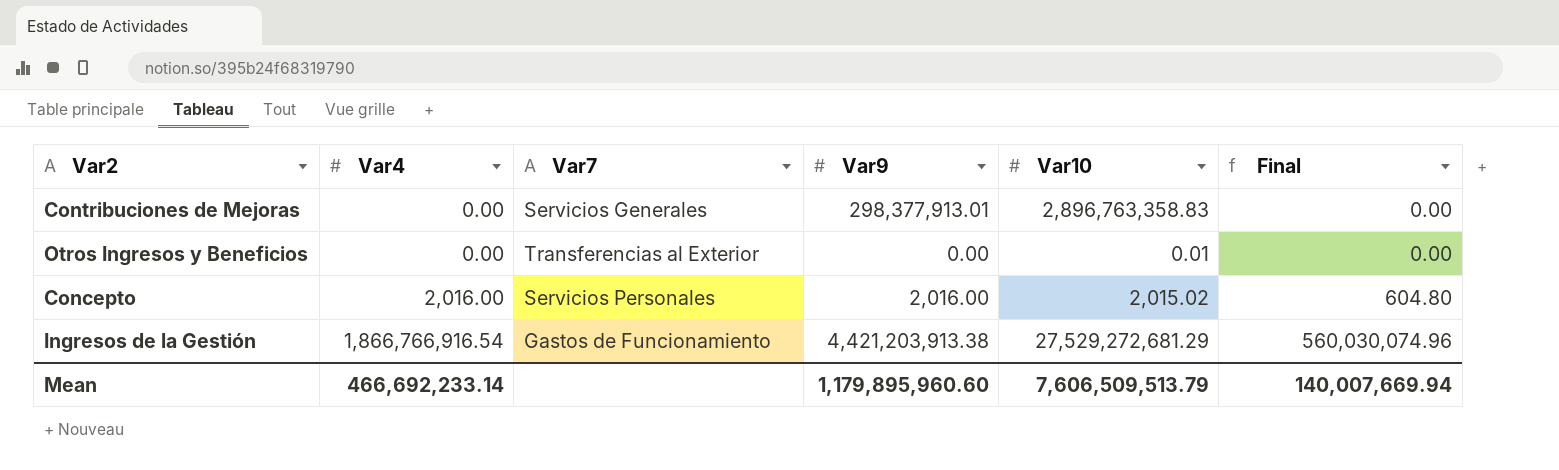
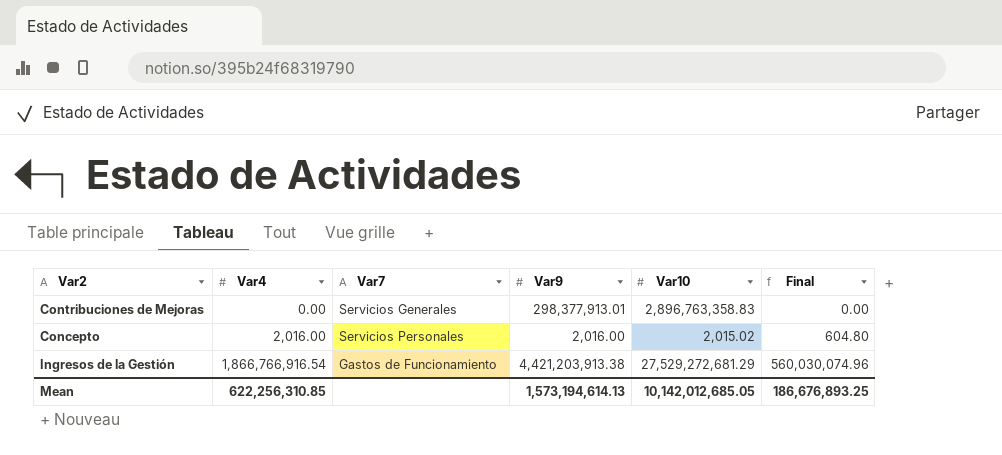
row Otros Ingresos y Beneficios: 0.00 | Transferencias al Exterior | 0.00 | 0.01 | 0.00 -> none
Mean | Var4: 466,692,233.14 -> 622,256,310.85
Mean | Var9: 1,179,895,960.60 -> 1,573,194,614.13
Mean | Var10: 7,606,509,513.79 -> 10,142,012,685.05
Mean | Final: 140,007,669.94 -> 186,676,893.25

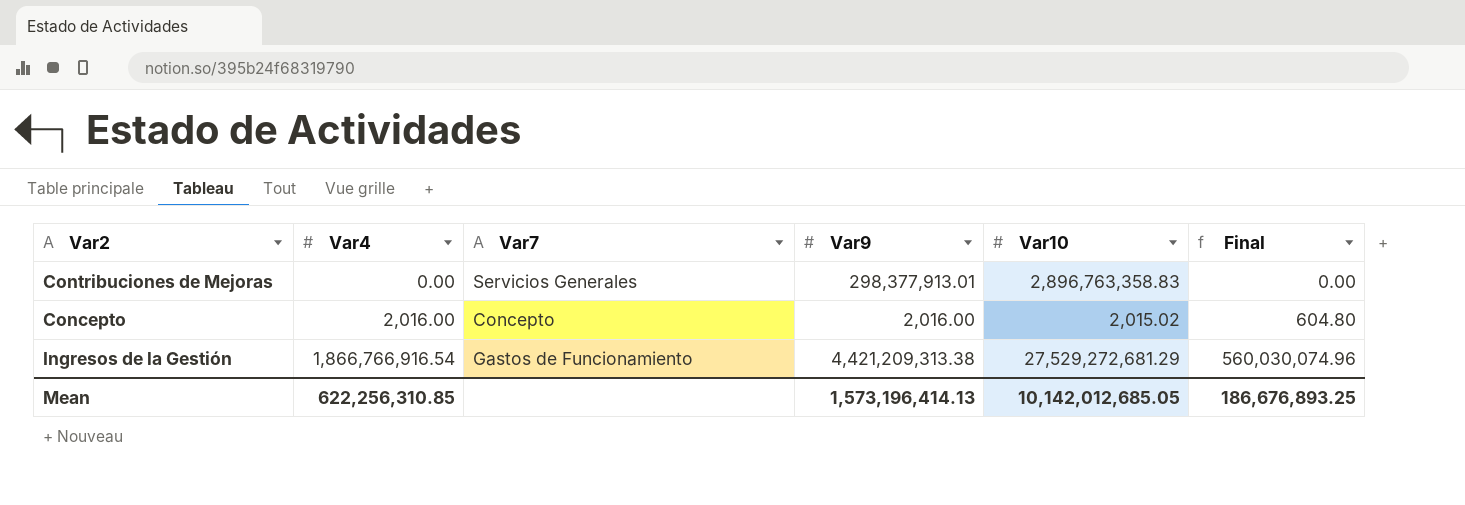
Concepto | Var7: Servicios Personales -> Concepto
Ingresos de la Gestión | Var9: 4,421,203,913.38 -> 4,421,209,313.38
Mean | Var9: 1,573,194,614.13 -> 1,573,196,414.13

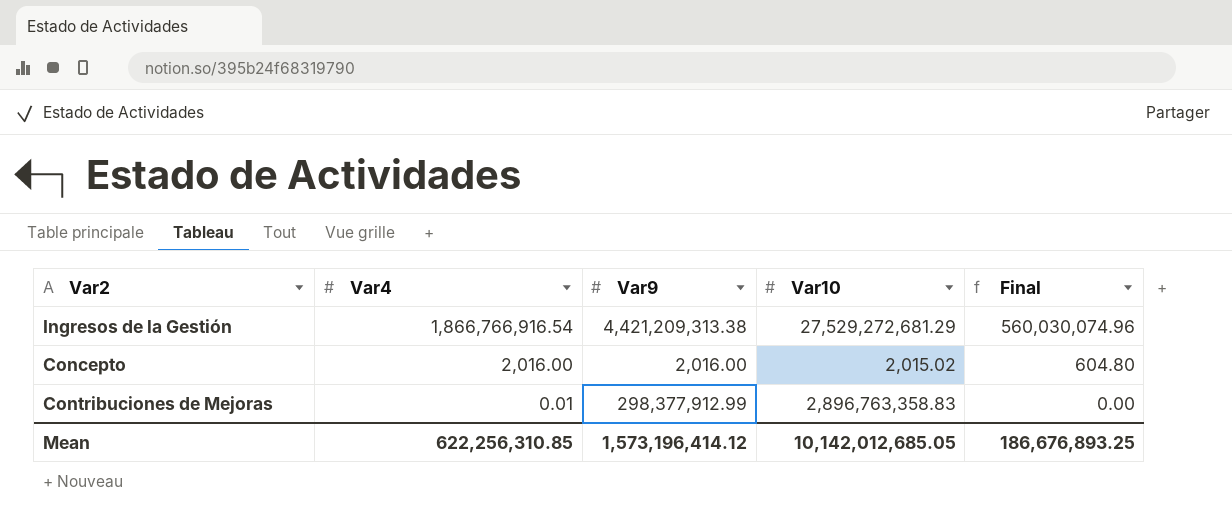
row order: Var4 ascending -> Var4 descending
column Var7 | position: 3 -> none
Contribuciones de Mejoras | Var4: 0.00 -> 0.01
Contribuciones de Mejoras | Var9: 298,377,913.01 -> 298,377,912.99
Mean | Var9: 1,573,196,414.13 -> 1,573,196,414.12

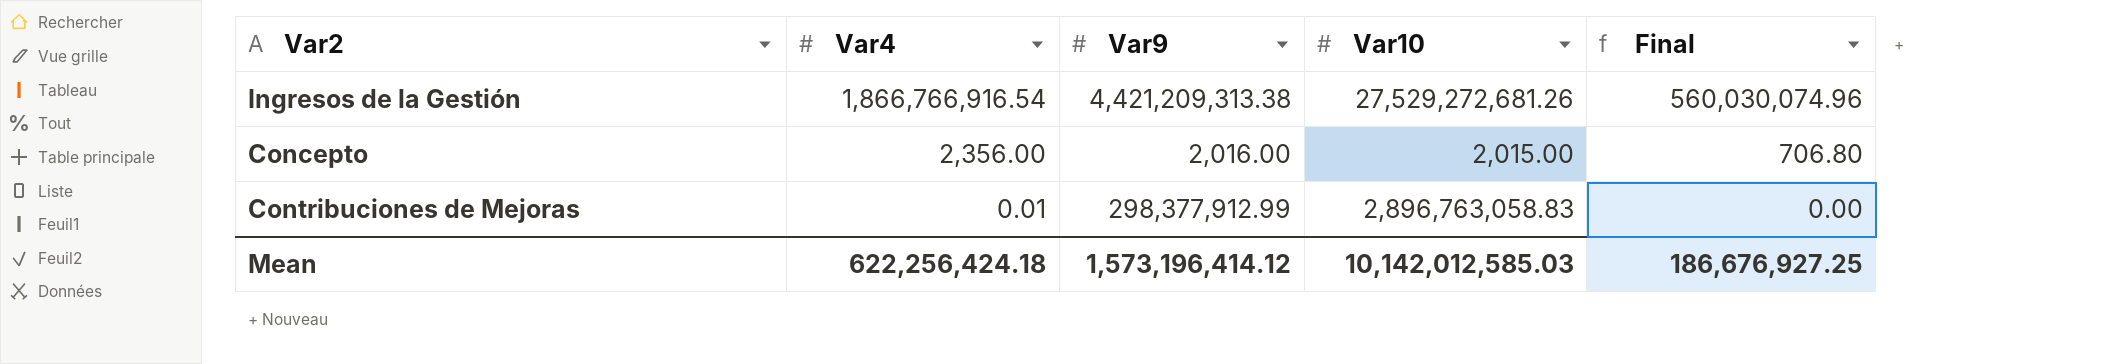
Ingresos de la Gestión | Var10: 27,529,272,681.29 -> 27,529,272,681.26
Concepto | Var4: 2,016.00 -> 2,356.00
Concepto | Var10: 2,015.02 -> 2,015.00
Concepto | Final: 604.80 -> 706.80
Contribuciones de Mejoras | Var10: 2,896,763,358.83 -> 2,896,763,058.83
Mean | Var4: 622,256,310.85 -> 622,256,424.18
Mean | Var10: 10,142,012,685.05 -> 10,142,012,585.03
Mean | Final: 186,676,893.25 -> 186,676,927.25

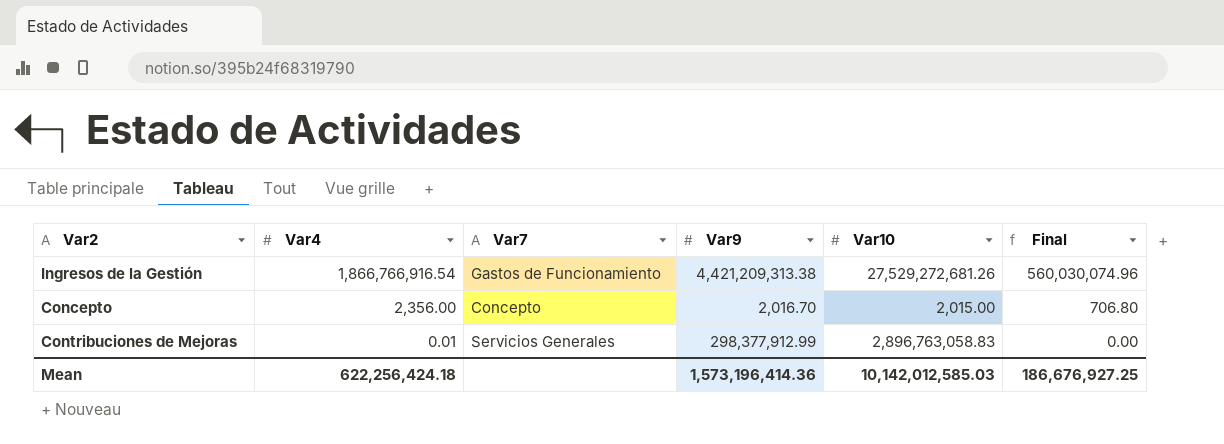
column Var7 | position: none -> 3
Concepto | Var9: 2,016.00 -> 2,016.70
Mean | Var9: 1,573,196,414.12 -> 1,573,196,414.36

